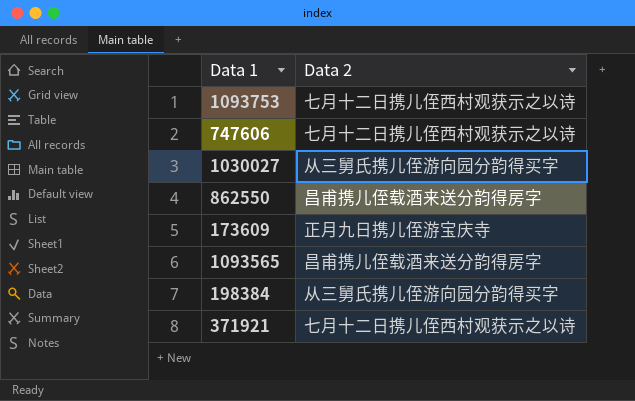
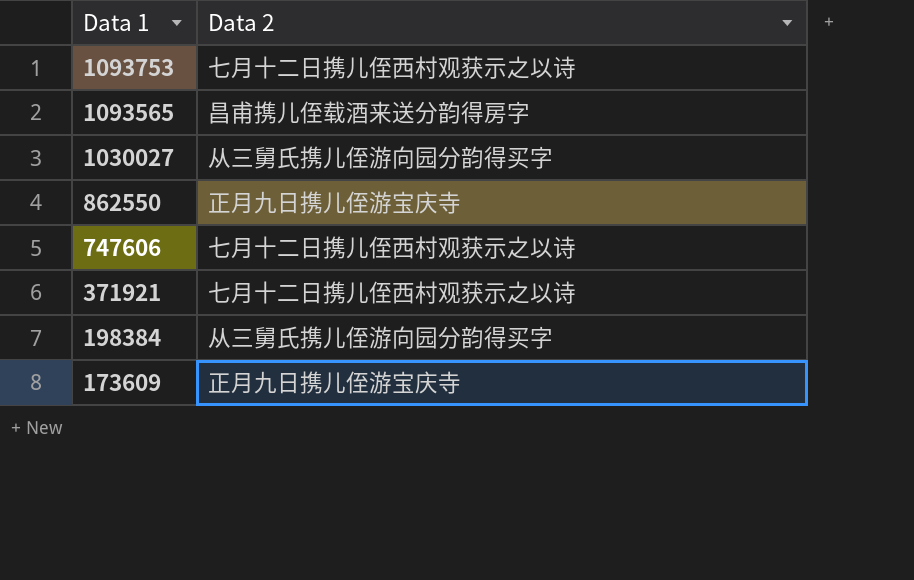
row order: none -> Data 1 descending
862550 | Data 2: 昌甫携儿侄载酒来送分韵得房字 -> 正月九日携儿侄游宝庆寺

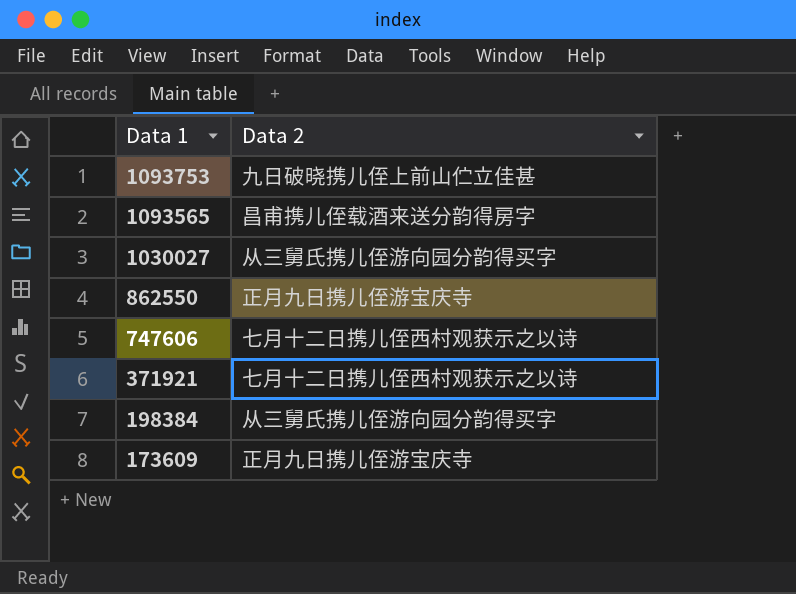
1093753 | Data 2: 七月十二日携儿侄西村观获示之以诗 -> 九日破晓携儿侄上前山伫立佳甚

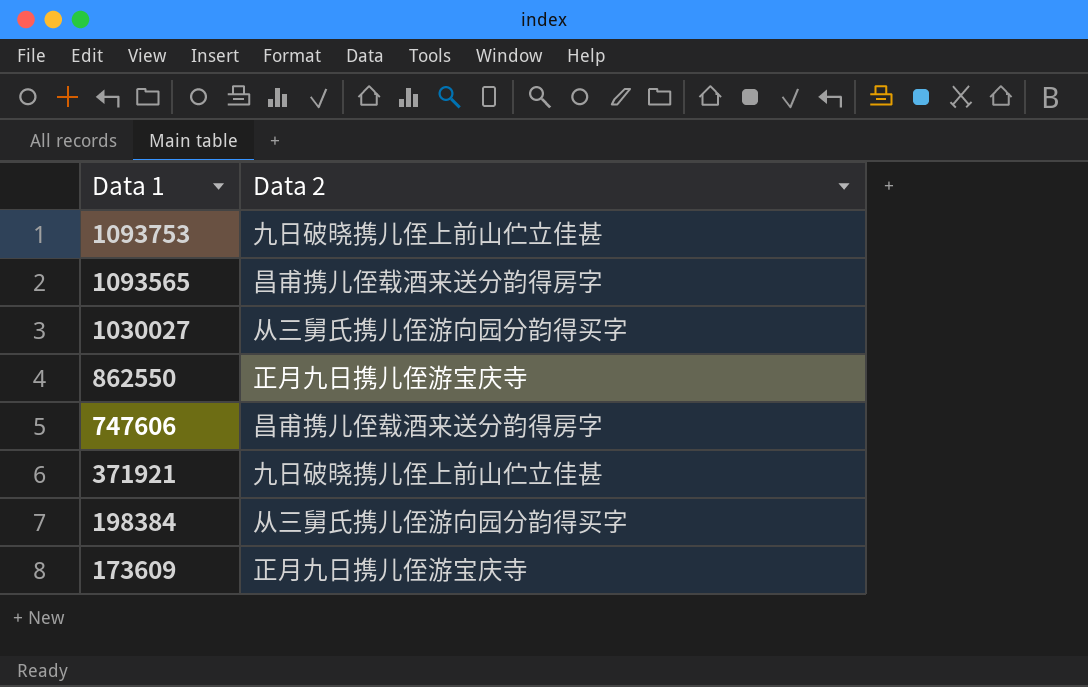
747606 | Data 2: 七月十二日携儿侄西村观获示之以诗 -> 昌甫携儿侄载酒来送分韵得房字
371921 | Data 2: 七月十二日携儿侄西村观获示之以诗 -> 九日破晓携儿侄上前山伫立佳甚

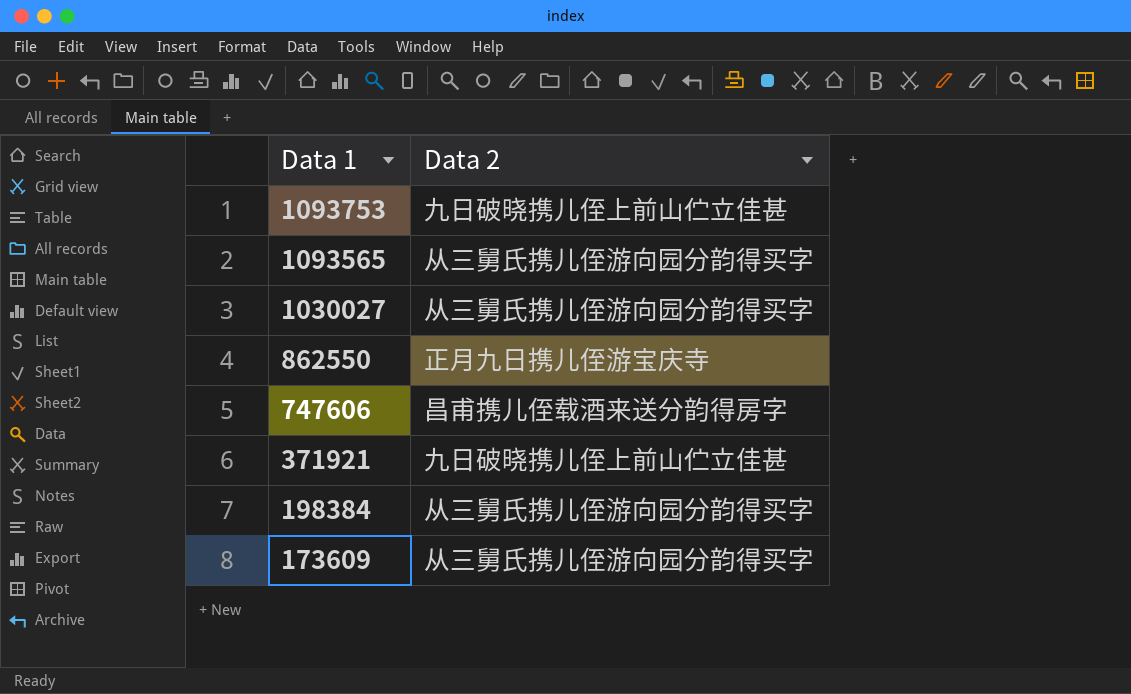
1093565 | Data 2: 昌甫携儿侄载酒来送分韵得房字 -> 从三舅氏携儿侄游向园分韵得买字
173609 | Data 2: 正月九日携儿侄游宝庆寺 -> 从三舅氏携儿侄游向园分韵得买字

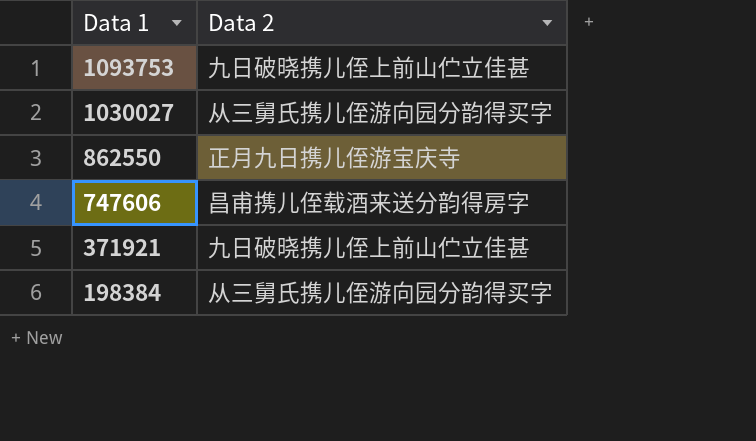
row 1093565: 从三舅氏携儿侄游向园分韵得买字 -> none
row 173609: 从三舅氏携儿侄游向园分韵得买字 -> none

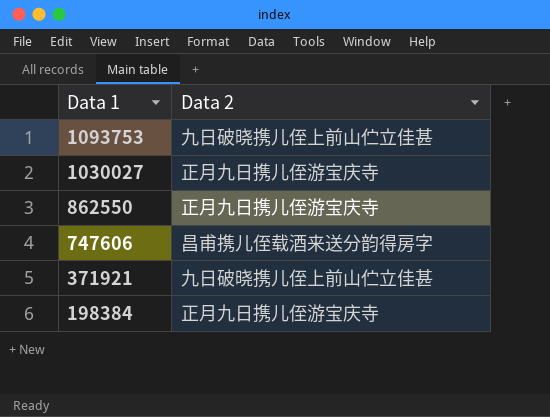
1030027 | Data 2: 从三舅氏携儿侄游向园分韵得买字 -> 正月九日携儿侄游宝庆寺
198384 | Data 2: 从三舅氏携儿侄游向园分韵得买字 -> 正月九日携儿侄游宝庆寺

